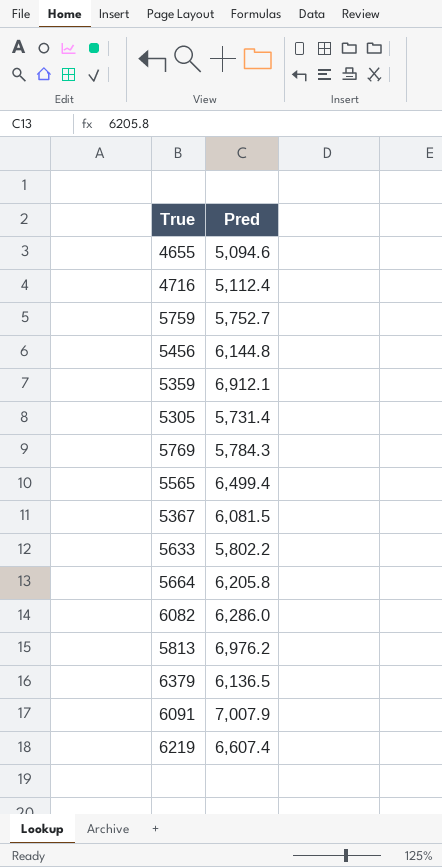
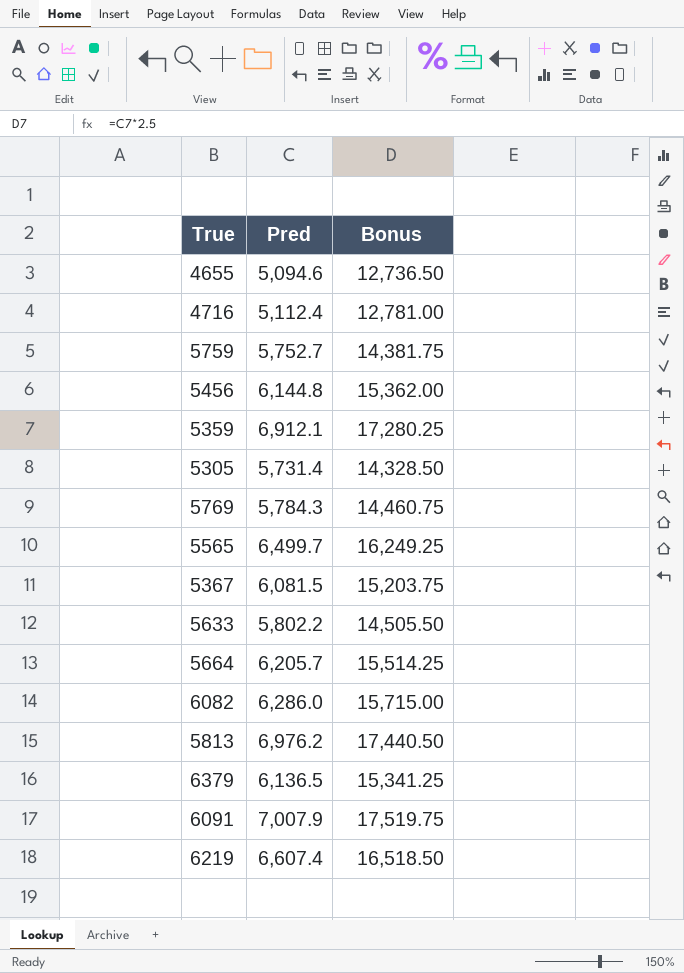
column Bonus | formula: none -> [Pred] * 2.5
5565 | Pred: 6,499.4 -> 6,499.7
5664 | Pred: 6,205.8 -> 6,205.7

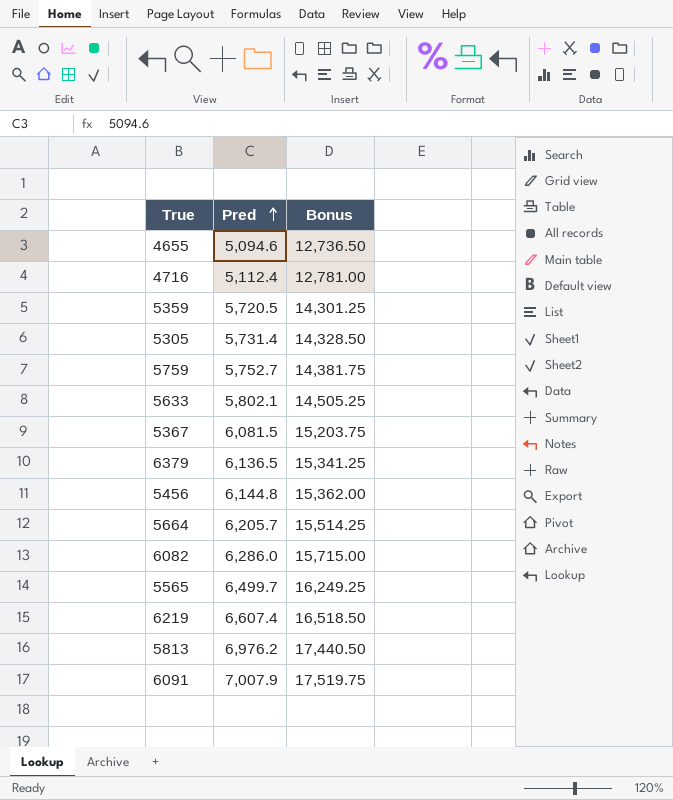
row order: none -> Pred ascending
row 5769: 5,784.3 | 14,460.75 -> none
5359 | Pred: 6,912.1 -> 5,720.5
5359 | Bonus: 17,280.25 -> 14,301.25
5633 | Pred: 5,802.2 -> 5,802.1
5633 | Bonus: 14,505.50 -> 14,505.25

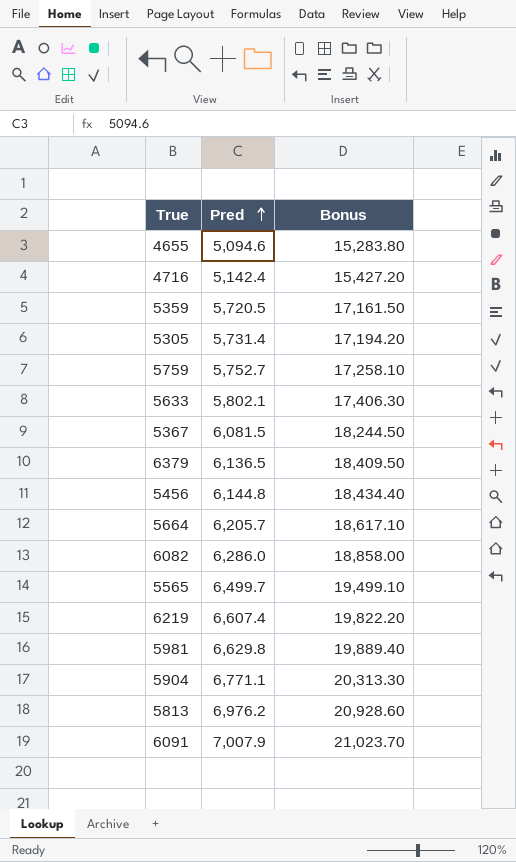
column Bonus | formula: [Pred] * 2.5 -> [Pred] * 3
4716 | Pred: 5,112.4 -> 5,142.4
row 5981: none -> 6,629.8 | 19,889.40
row 5904: none -> 6,771.1 | 20,313.30

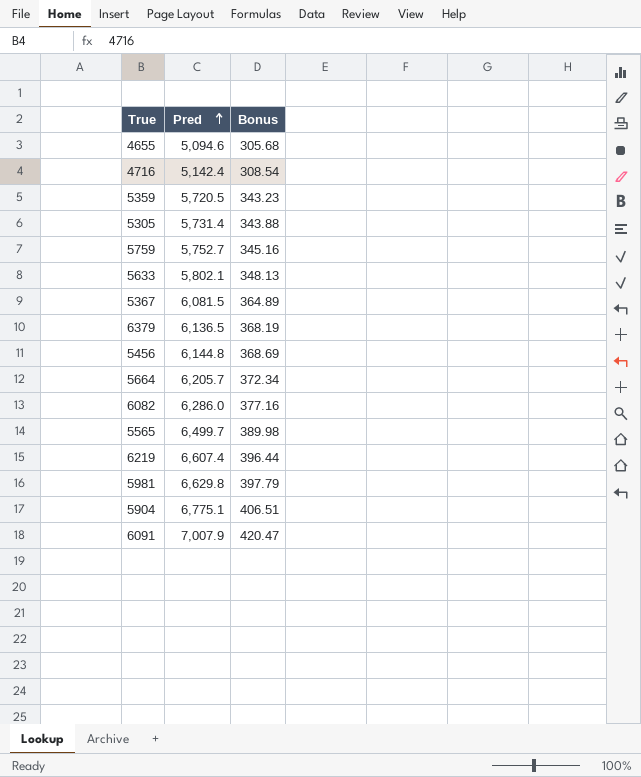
column Bonus | formula: [Pred] * 3 -> [Pred] * 0.06
row 5813: 6,976.2 | 20,928.60 -> none
5904 | Pred: 6,771.1 -> 6,775.1

